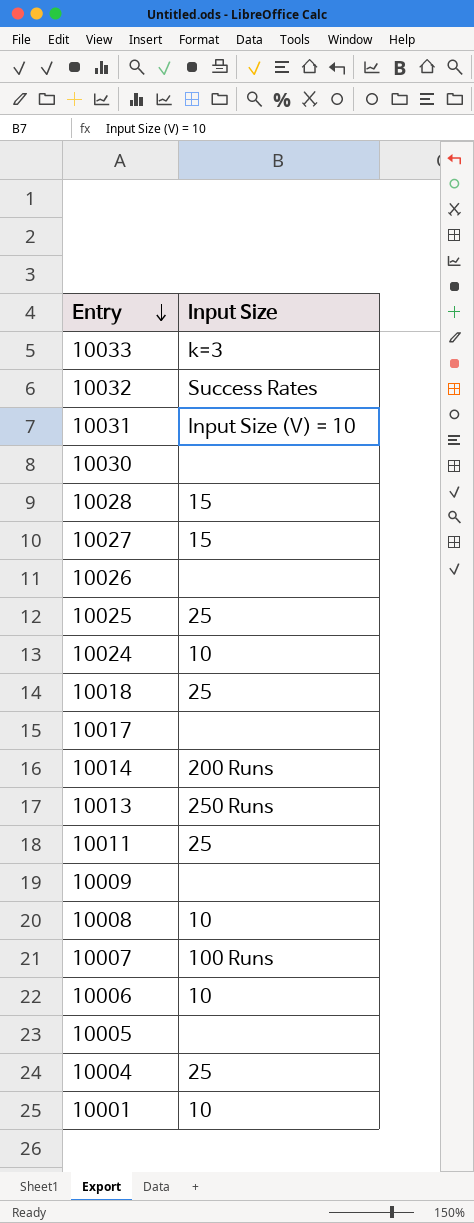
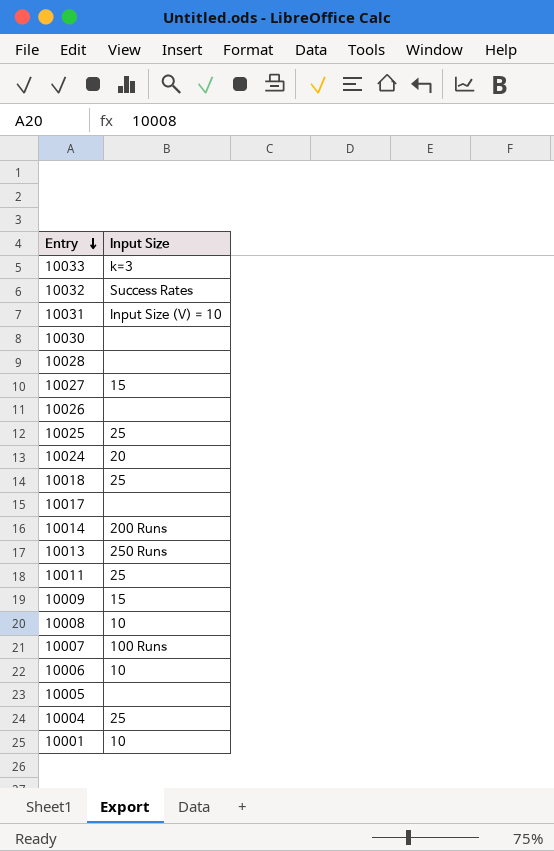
10028 | Input Size: 15 -> none
10024 | Input Size: 10 -> 20
10009 | Input Size: none -> 15

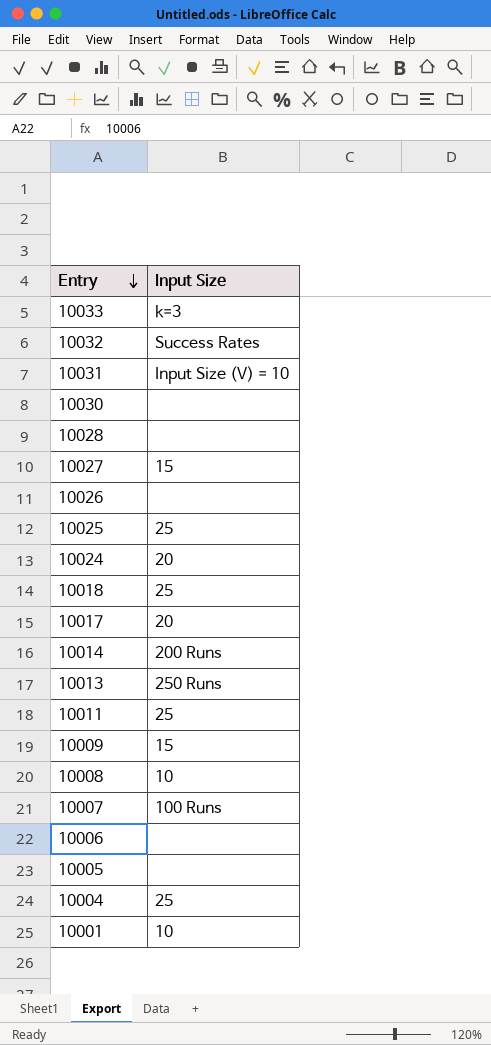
10017 | Input Size: none -> 20
10006 | Input Size: 10 -> none

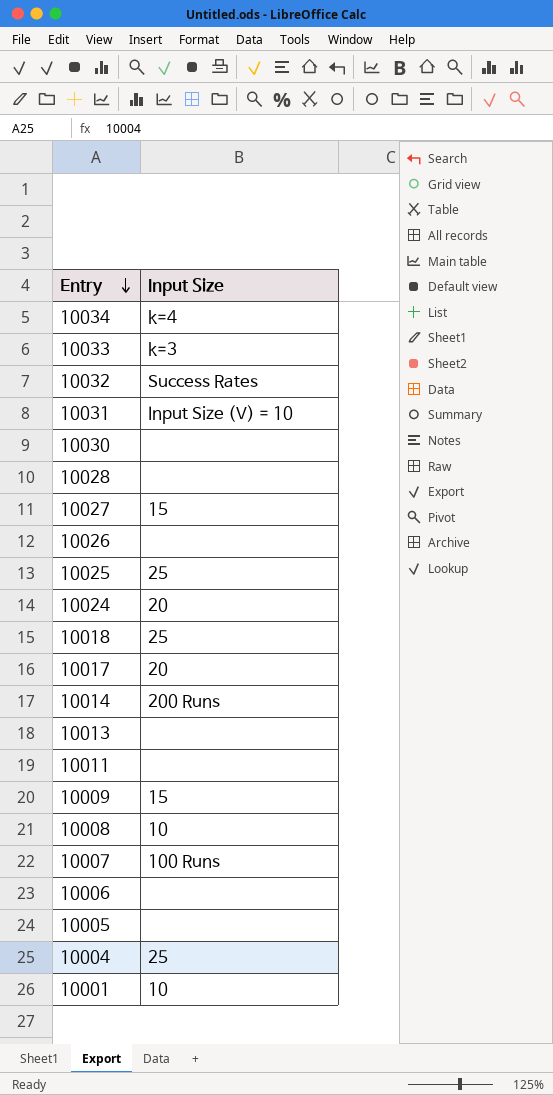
row 10034: none -> k=4
10013 | Input Size: 250 Runs -> none
10011 | Input Size: 25 -> none

